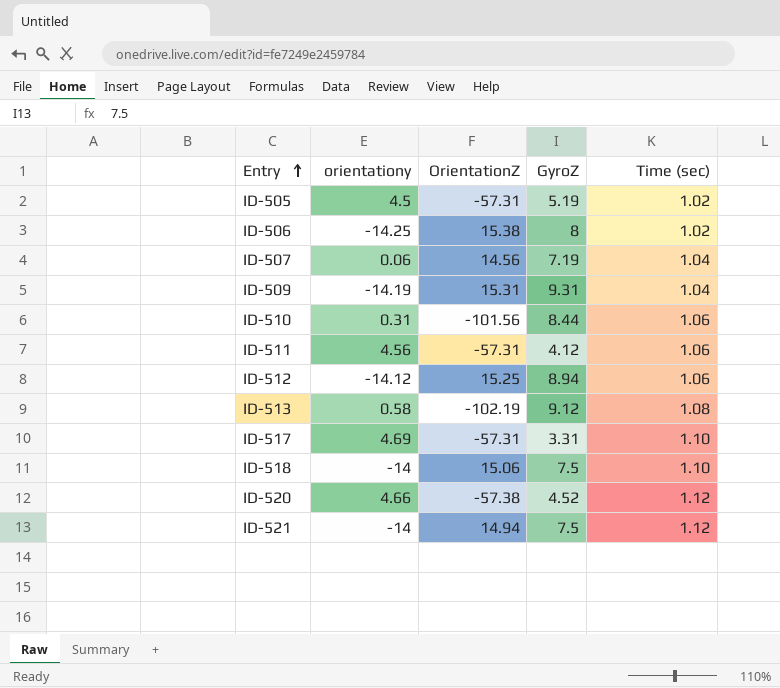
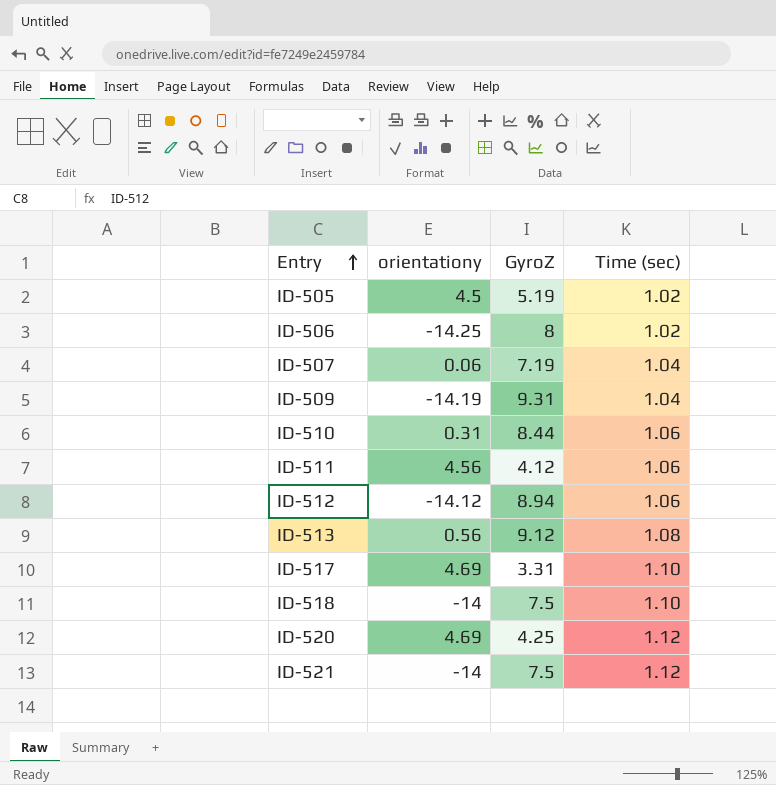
column OrientationZ | position: 3 -> none
ID-513 | orientationy: 0.58 -> 0.56
ID-520 | orientationy: 4.66 -> 4.69
ID-520 | GyroZ: 4.52 -> 4.25

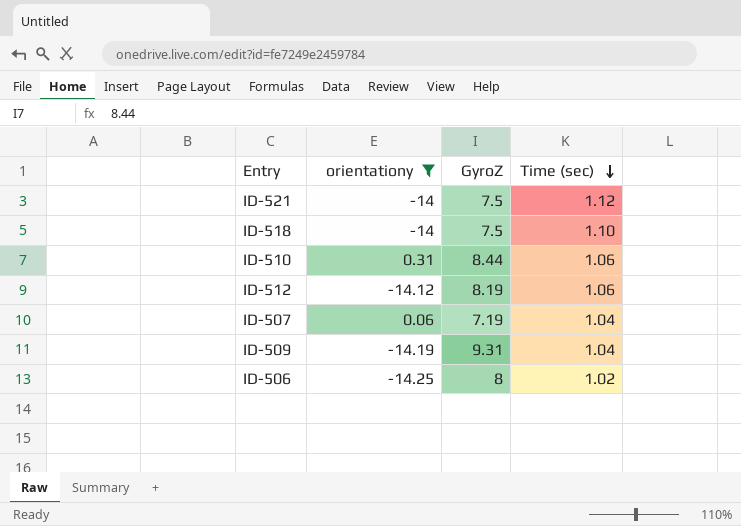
filter: none -> orientationy <= 0.31
row order: Entry ascending -> Time (sec) descending
ID-512 | GyroZ: 8.94 -> 8.19

